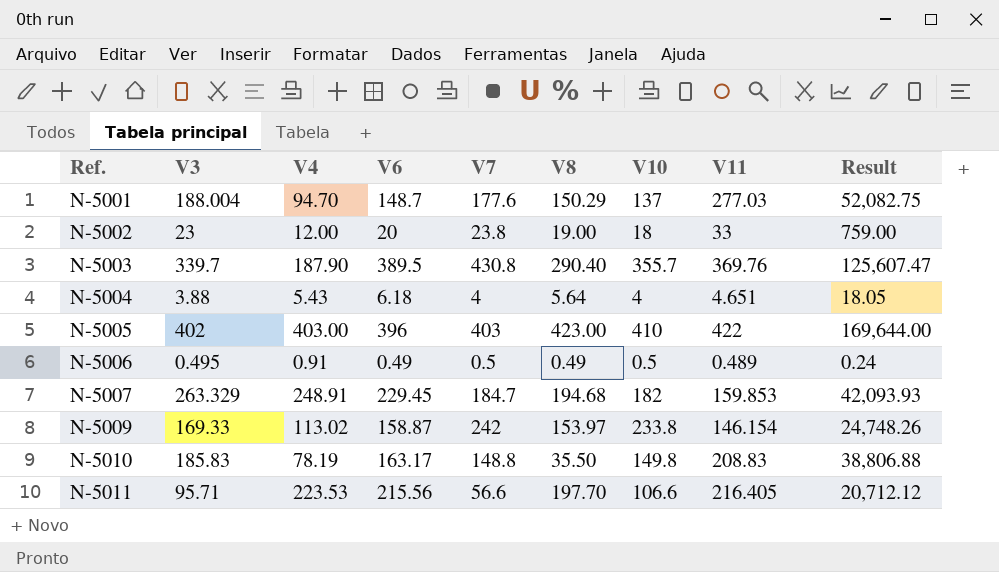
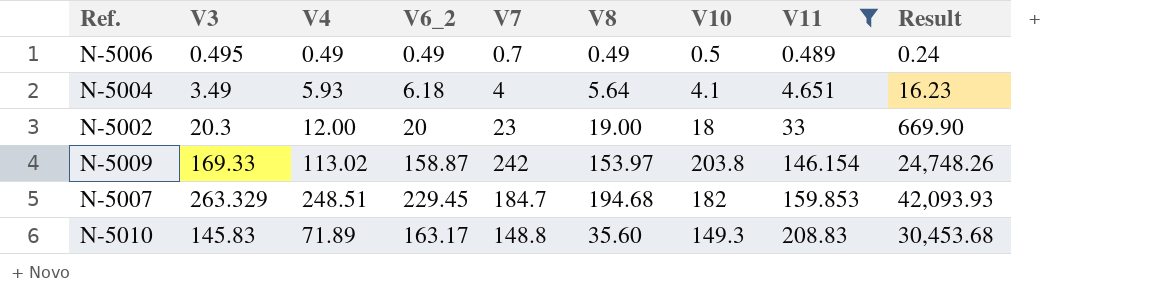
filter: none -> V11 <= 208.83
row order: Ref. ascending -> V11 ascending
column name: V6 -> V6_2
N-5006 | V4: 0.91 -> 0.49
N-5006 | V7: 0.5 -> 0.7
N-5004 | V3: 3.88 -> 3.49
N-5004 | V4: 5.43 -> 5.93
N-5004 | V10: 4 -> 4.1
N-5004 | Result: 18.05 -> 16.23
N-5002 | V3: 23 -> 20.3
N-5002 | V7: 23.8 -> 23
N-5002 | Result: 759.00 -> 669.90
N-5009 | V10: 233.8 -> 203.8
N-5007 | V4: 248.91 -> 248.51
N-5010 | V3: 185.83 -> 145.83
N-5010 | V4: 78.19 -> 71.89
N-5010 | V8: 35.50 -> 35.60
N-5010 | V10: 149.8 -> 149.3
N-5010 | Result: 38,806.88 -> 30,453.68

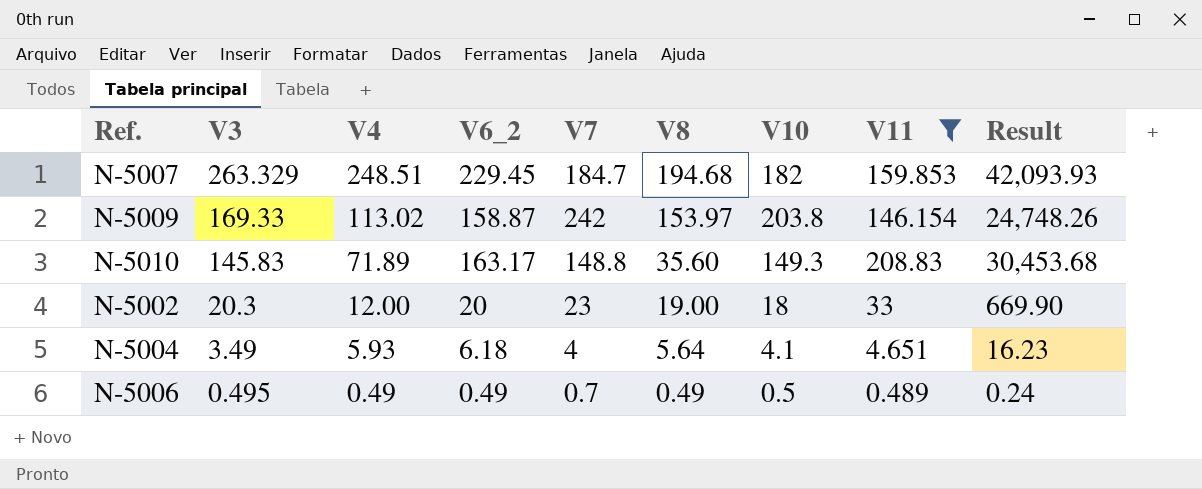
row order: V11 ascending -> V3 descending

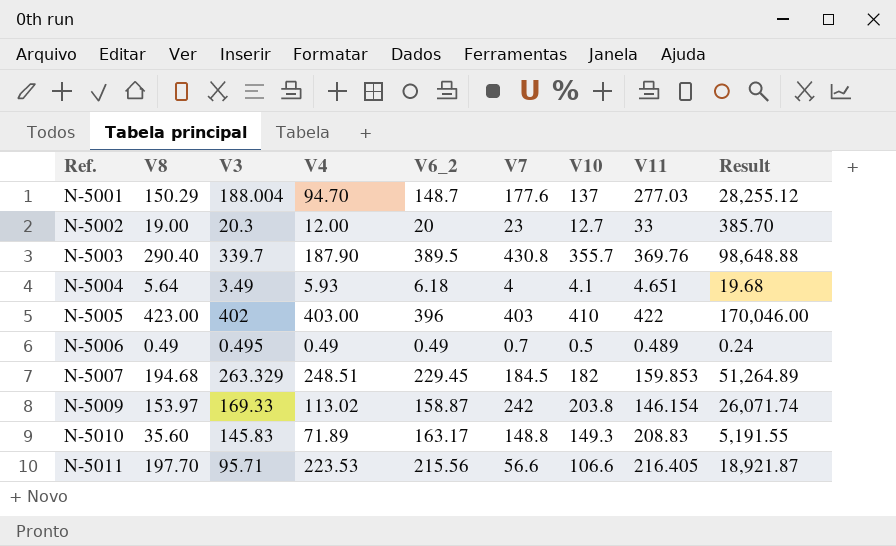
filter: V11 <= 208.83 -> none
row order: V3 descending -> Ref. ascending
column V8 | position: 6 -> 2
column Result | formula: [V3] * [V11] -> [V8] * [V3]
N-5002 | V10: 18 -> 12.7
N-5007 | V7: 184.7 -> 184.5

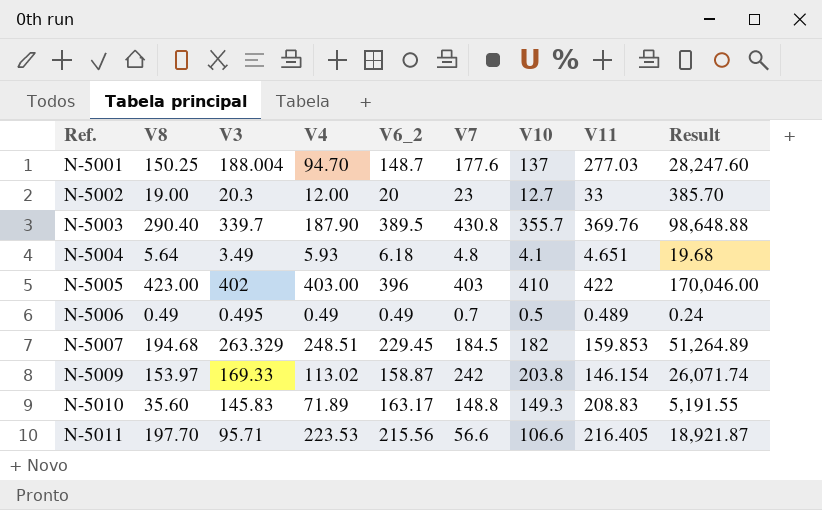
N-5001 | V8: 150.29 -> 150.25
N-5001 | Result: 28,255.12 -> 28,247.60
N-5004 | V7: 4 -> 4.8

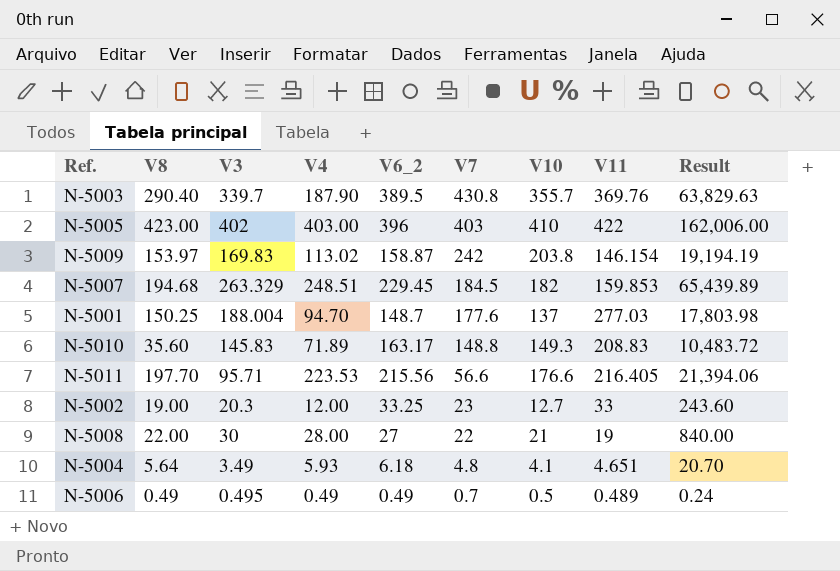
row order: Ref. ascending -> V7 descending
column Result | formula: [V8] * [V3] -> [V3] * [V4]
N-5009 | V3: 169.33 -> 169.83
N-5011 | V10: 106.6 -> 176.6
N-5002 | V6_2: 20 -> 33.25
row N-5008: none -> 22.00 | 30 | 28.00 | 27 | 22 | 21 | 19 | 840.00

